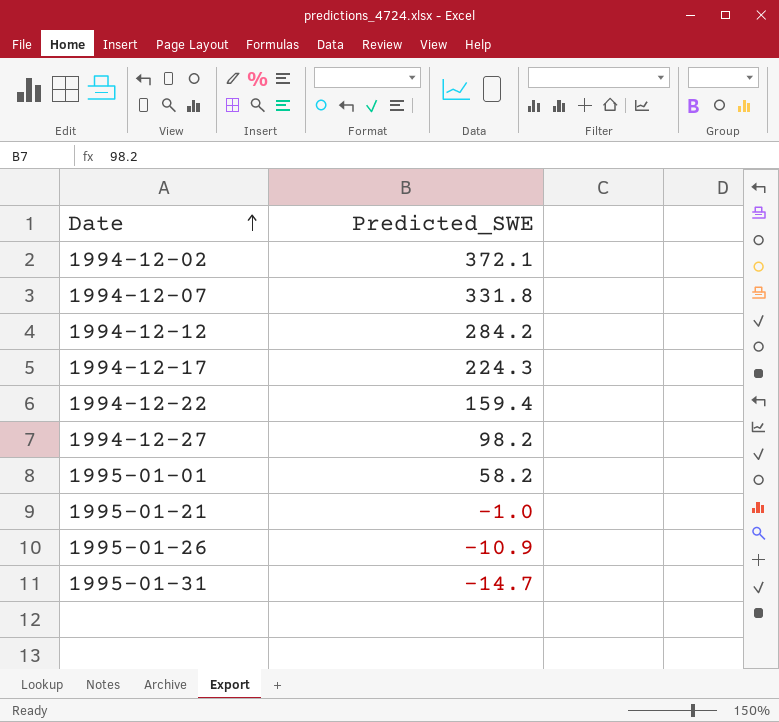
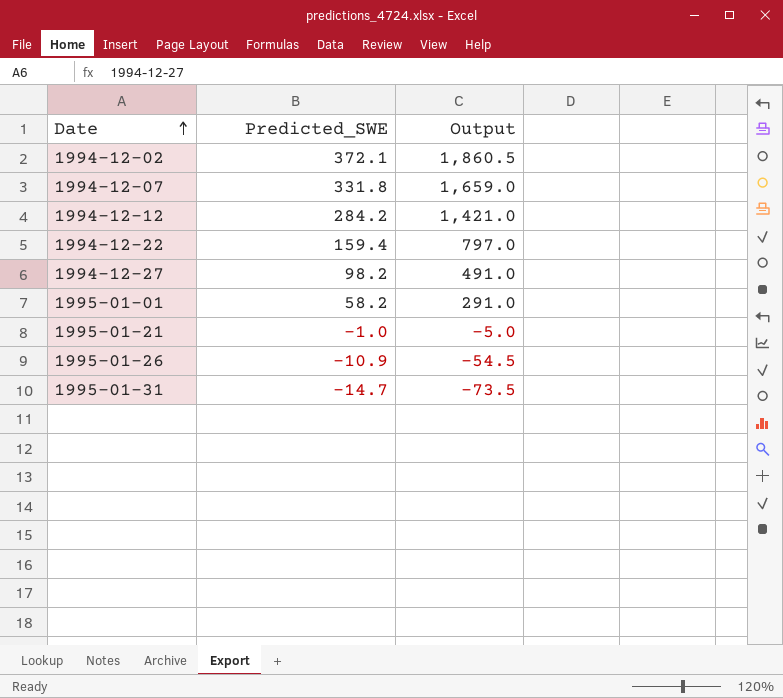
column Output | formula: none -> [Predicted_SWE] * 5
row 1994-12-17: 224.3 -> none

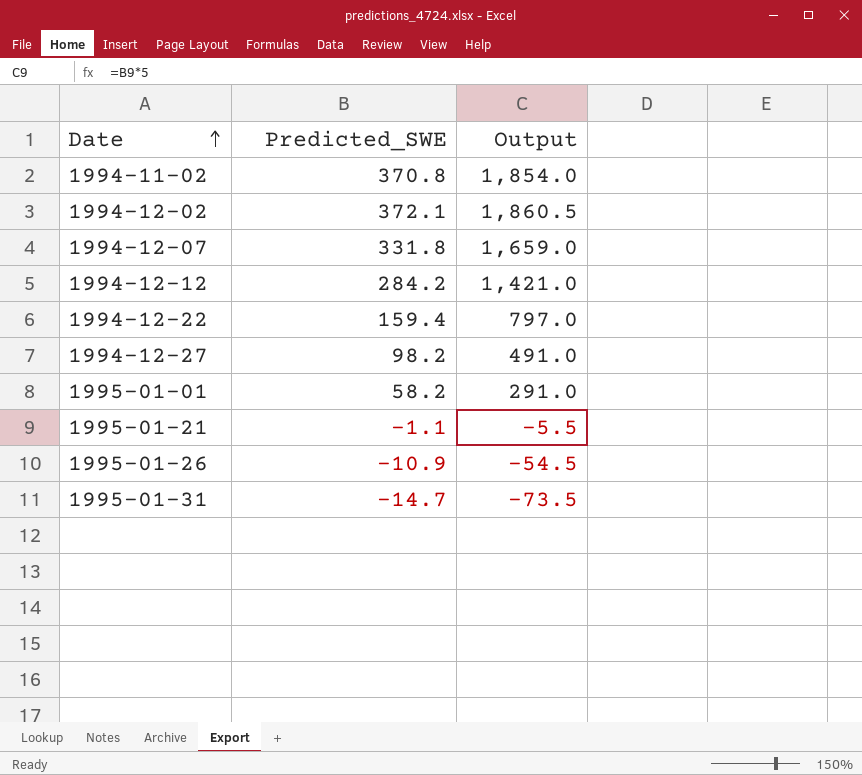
row 1994-11-02: none -> 370.8 | 1,854.0
1995-01-21 | Predicted_SWE: -1.0 -> -1.1
1995-01-21 | Output: -5.0 -> -5.5

